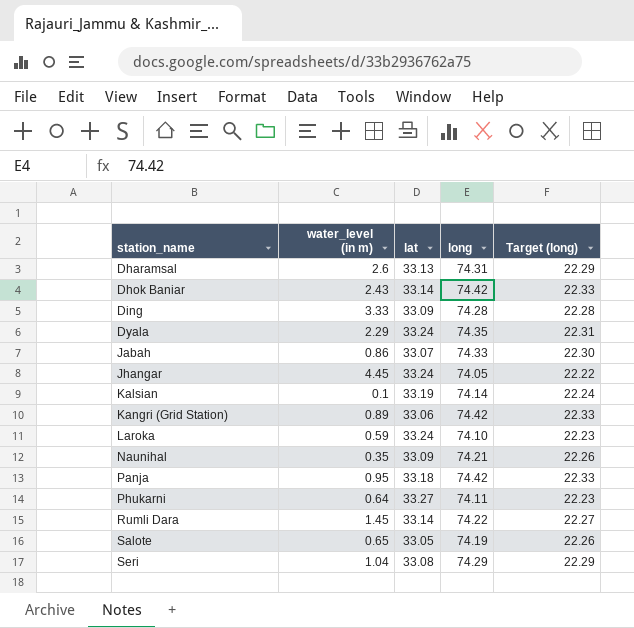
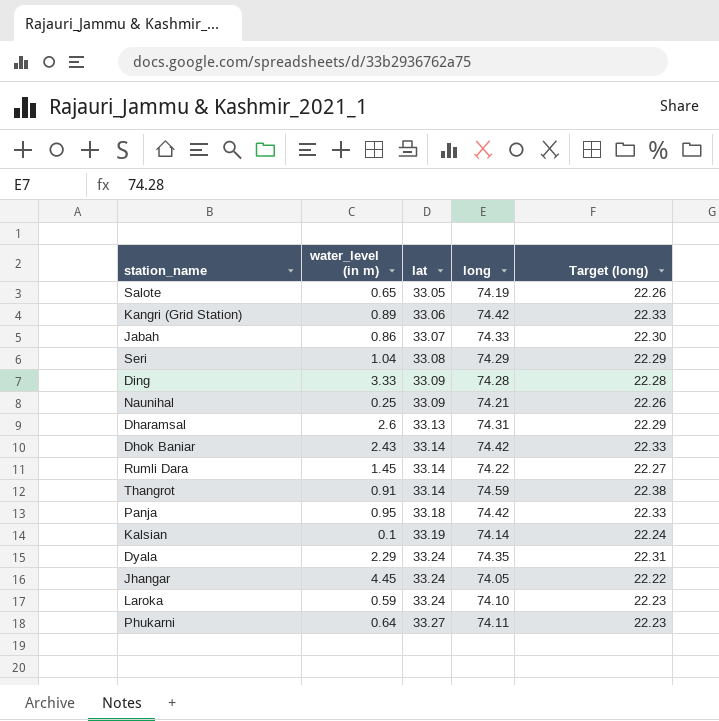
row order: station_name ascending -> lat ascending
Naunihal | water_level (in m): 0.35 -> 0.25
row Thangrot: none -> 0.91 | 33.14 | 74.59 | 22.38

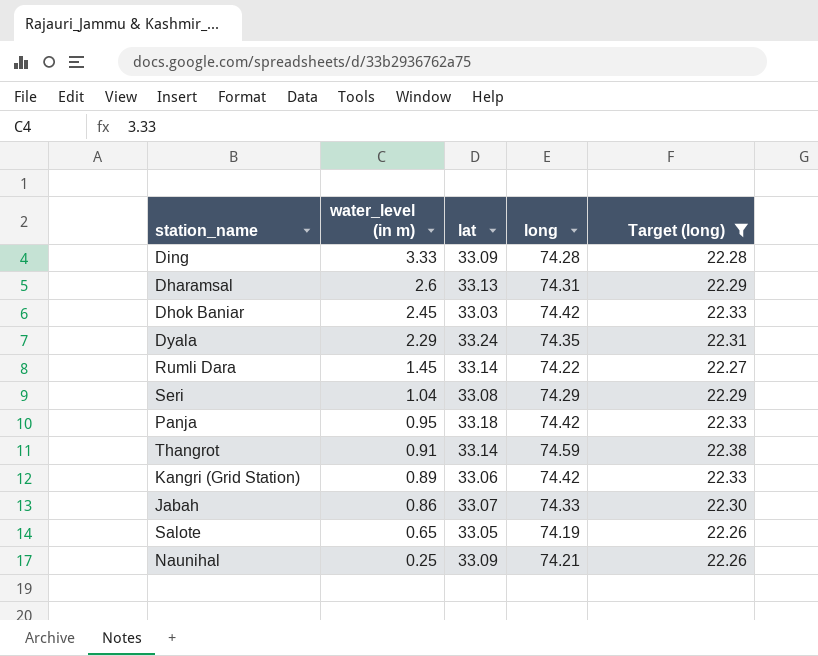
filter: none -> Target (long) >= 22.26
row order: lat ascending -> water_level (in m) descending
Dhok Baniar | water_level (in m): 2.43 -> 2.45
Dhok Baniar | lat: 33.14 -> 33.03

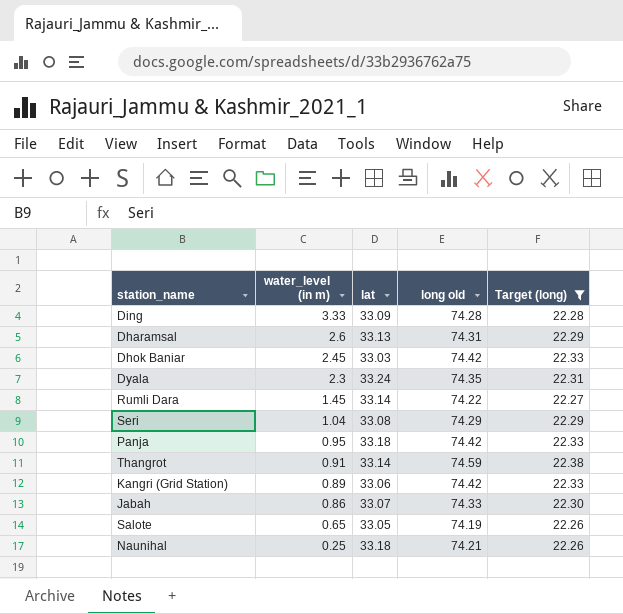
column name: long -> long old
Dyala | water_level (in m): 2.29 -> 2.3
Naunihal | lat: 33.09 -> 33.18

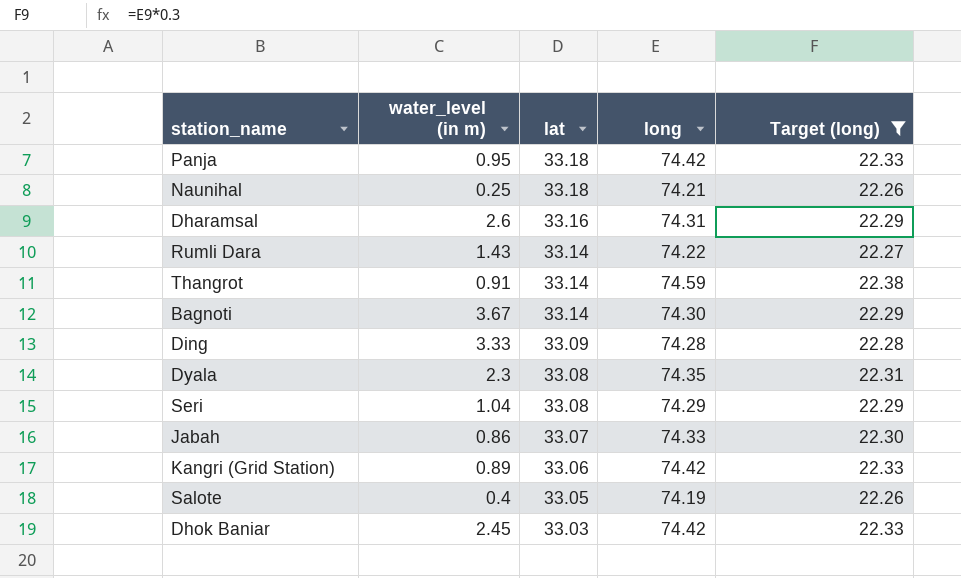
row order: water_level (in m) descending -> lat descending
column name: long old -> long
Dharamsal | lat: 33.13 -> 33.16
Rumli Dara | water_level (in m): 1.45 -> 1.43
row Bagnoti: none -> 3.67 | 33.14 | 74.30 | 22.29
Dyala | lat: 33.24 -> 33.08
Salote | water_level (in m): 0.65 -> 0.4

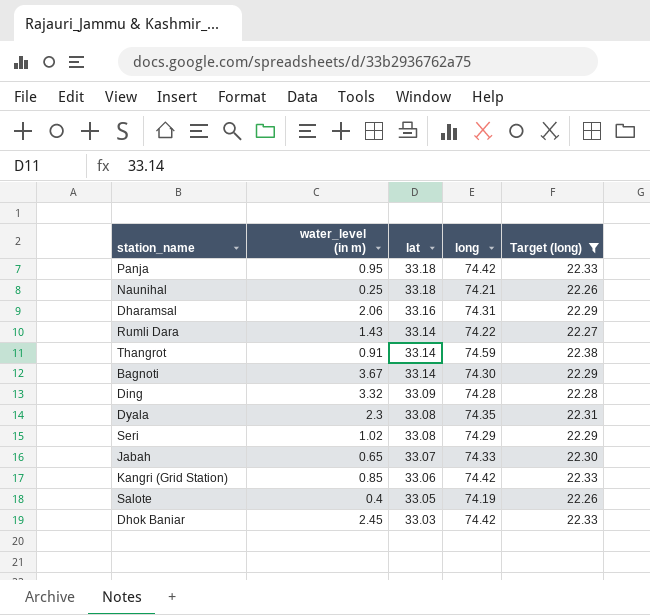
Dharamsal | water_level (in m): 2.6 -> 2.06
Ding | water_level (in m): 3.33 -> 3.32
Seri | water_level (in m): 1.04 -> 1.02
Jabah | water_level (in m): 0.86 -> 0.65
Kangri (Grid Station) | water_level (in m): 0.89 -> 0.85

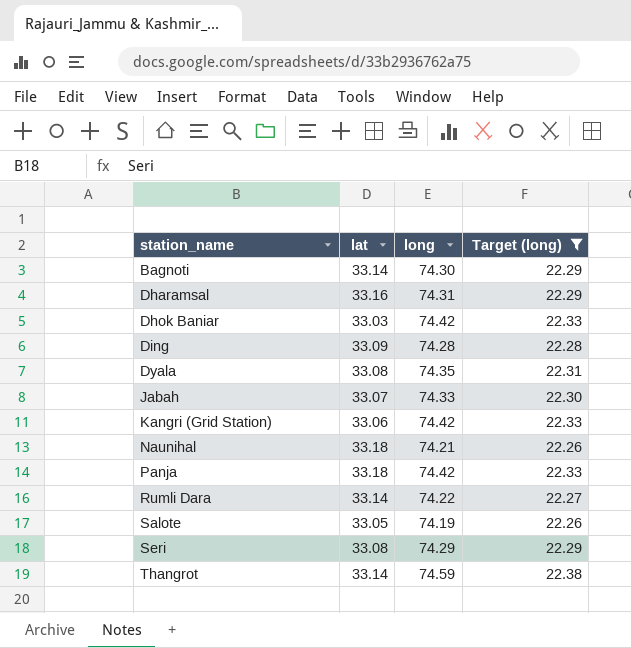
row order: lat descending -> station_name ascending
column water_level (in m) | position: 2 -> none

